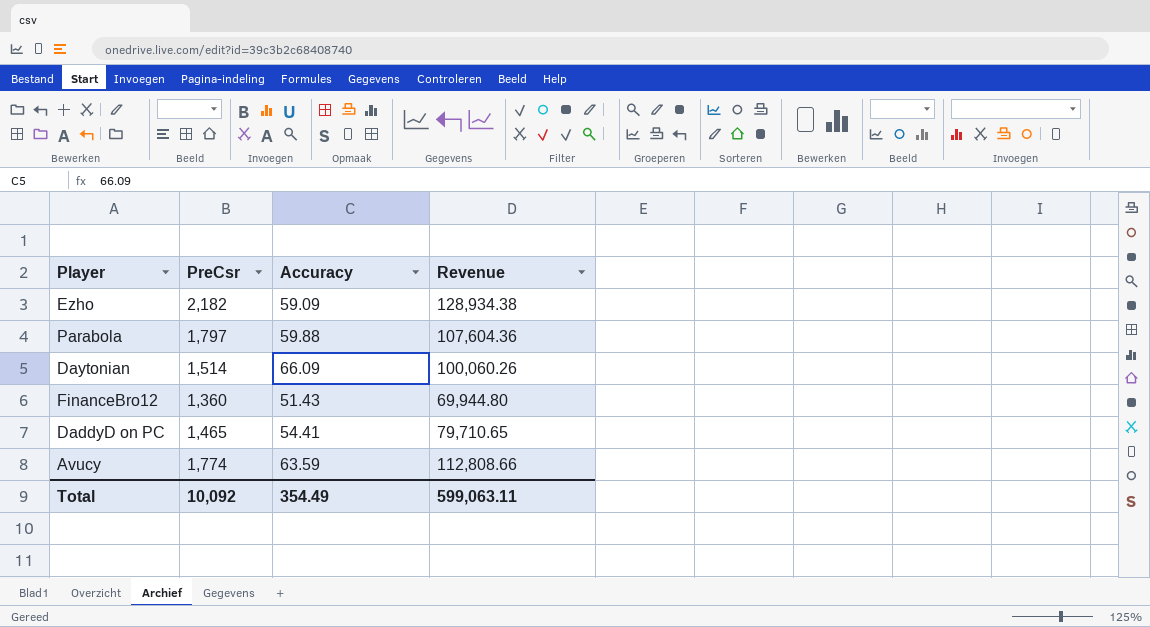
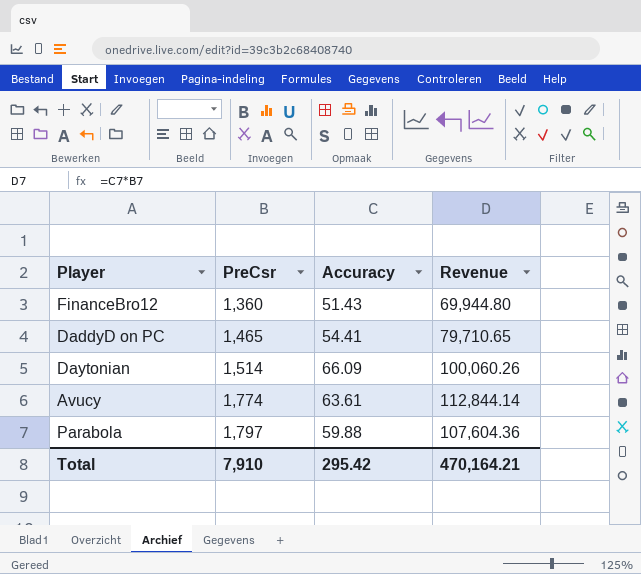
row order: none -> PreCsr ascending
row Ezho: 2,182 | 59.09 | 128,934.38 -> none
Avucy | Accuracy: 63.59 -> 63.61
Avucy | Revenue: 112,808.66 -> 112,844.14
Total | PreCsr: 10,092 -> 7,910
Total | Accuracy: 354.49 -> 295.42
Total | Revenue: 599,063.11 -> 470,164.21

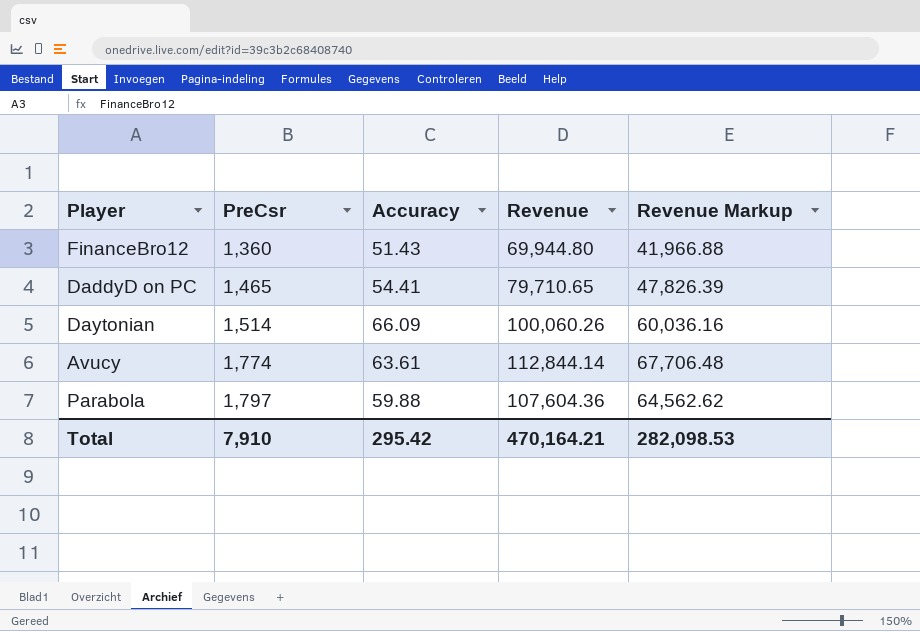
column Revenue Markup | formula: none -> [Revenue] * 0.6

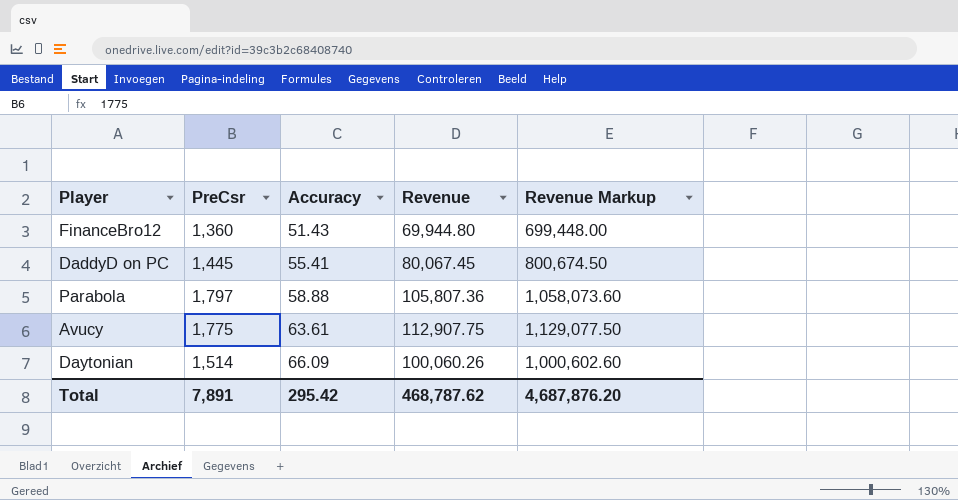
row order: PreCsr ascending -> Accuracy ascending
column Revenue Markup | formula: [Revenue] * 0.6 -> [Revenue] * 10
DaddyD on PC | PreCsr: 1,465 -> 1,445
DaddyD on PC | Accuracy: 54.41 -> 55.41
DaddyD on PC | Revenue: 79,710.65 -> 80,067.45
Parabola | Accuracy: 59.88 -> 58.88
Parabola | Revenue: 107,604.36 -> 105,807.36
Avucy | PreCsr: 1,774 -> 1,775
Avucy | Revenue: 112,844.14 -> 112,907.75
Total | PreCsr: 7,910 -> 7,891
Total | Revenue: 470,164.21 -> 468,787.62
Total | Revenue Markup: 282,098.53 -> 4,687,876.20

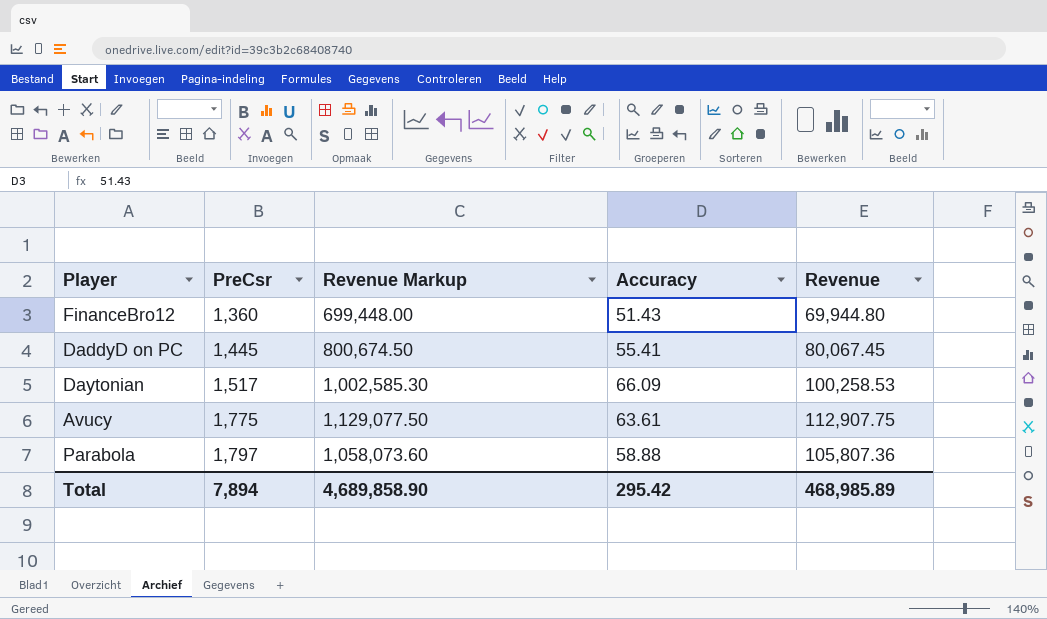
row order: Accuracy ascending -> PreCsr ascending
column Revenue Markup | position: 5 -> 3
Daytonian | PreCsr: 1,514 -> 1,517
Daytonian | Revenue Markup: 1,000,602.60 -> 1,002,585.30
Daytonian | Revenue: 100,060.26 -> 100,258.53
Total | PreCsr: 7,891 -> 7,894
Total | Revenue Markup: 4,687,876.20 -> 4,689,858.90
Total | Revenue: 468,787.62 -> 468,985.89

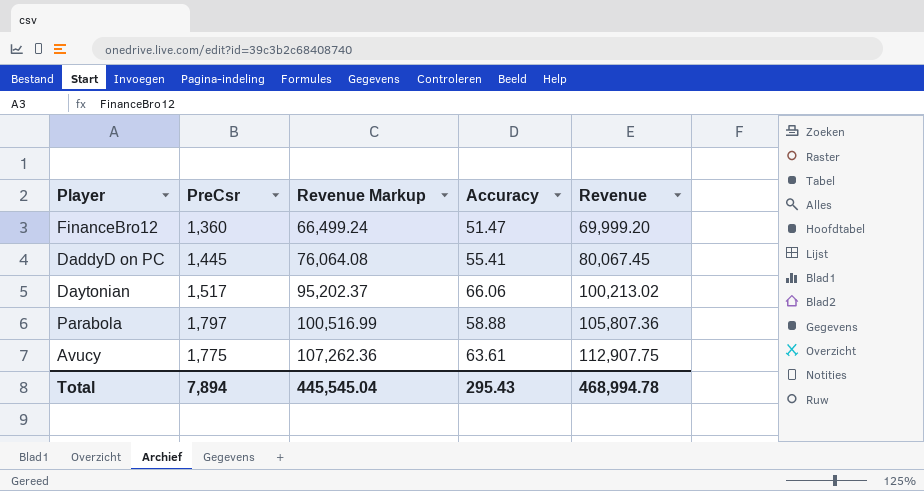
row order: PreCsr ascending -> Revenue Markup ascending
column Revenue Markup | formula: [Revenue] * 10 -> [Revenue] * 0.95
FinanceBro12 | Accuracy: 51.43 -> 51.47
FinanceBro12 | Revenue: 69,944.80 -> 69,999.20
Daytonian | Accuracy: 66.09 -> 66.06
Daytonian | Revenue: 100,258.53 -> 100,213.02
Total | Revenue Markup: 4,689,858.90 -> 445,545.04
Total | Accuracy: 295.42 -> 295.43
Total | Revenue: 468,985.89 -> 468,994.78

